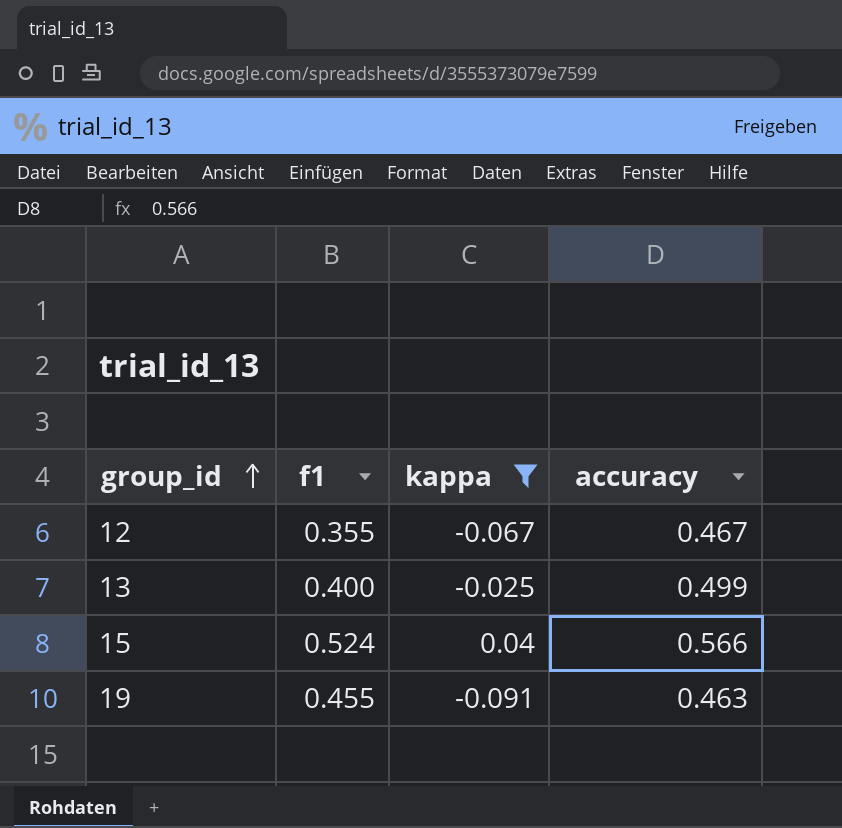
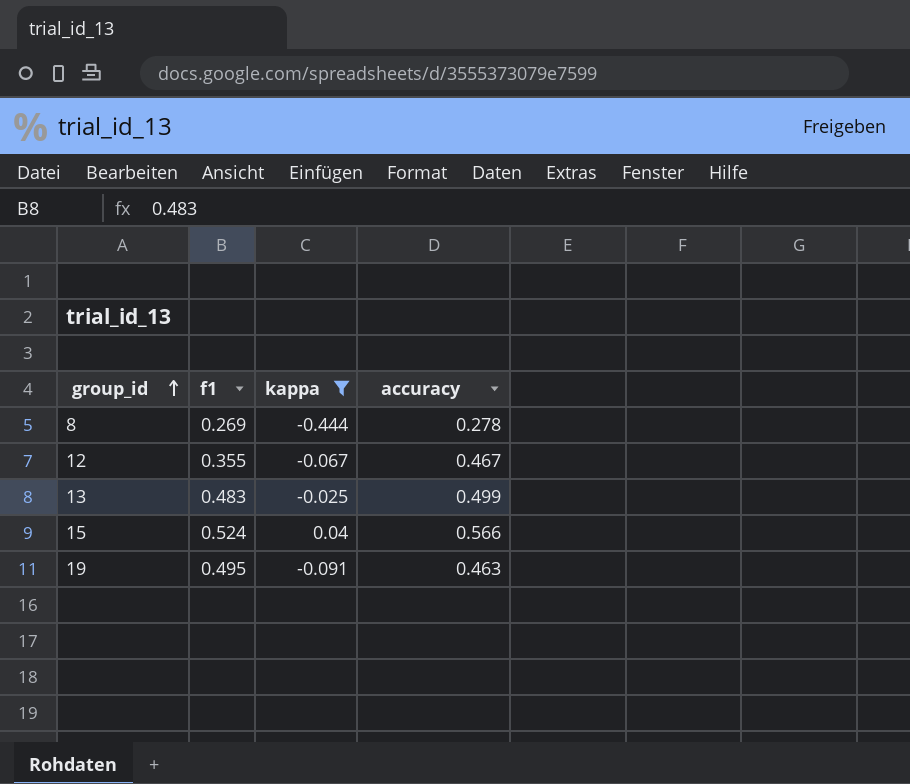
row 8: none -> 0.269 | -0.444 | 0.278
13 | f1: 0.400 -> 0.483
19 | f1: 0.455 -> 0.495

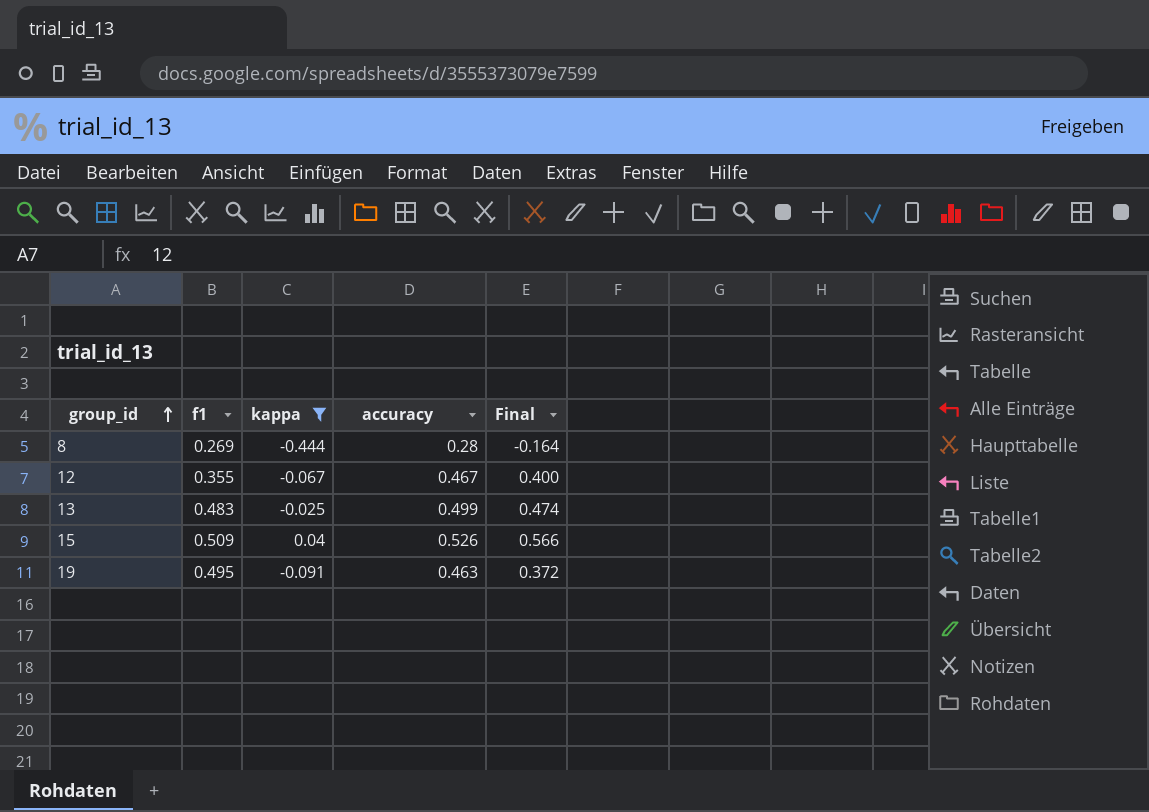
column Final | formula: none -> [kappa] + [accuracy]
8 | accuracy: 0.278 -> 0.28
15 | f1: 0.524 -> 0.509
15 | accuracy: 0.566 -> 0.526

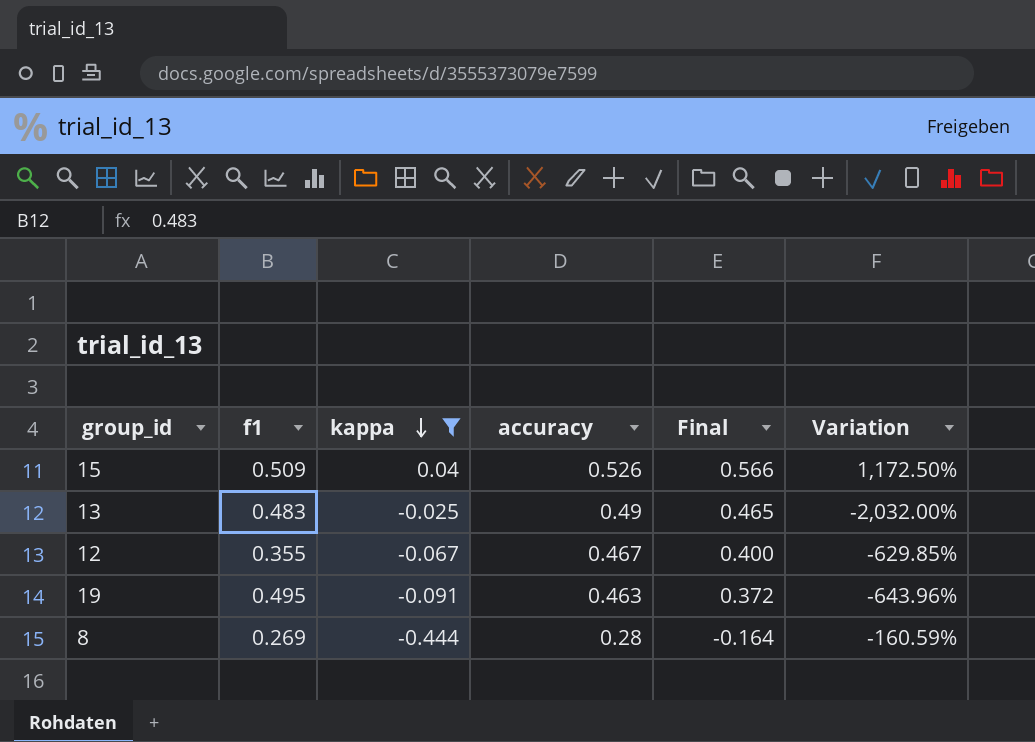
row order: group_id ascending -> kappa descending
column Variation | formula: none -> ([f1] - [kappa]) / [kappa]
13 | accuracy: 0.499 -> 0.49
13 | Final: 0.474 -> 0.465

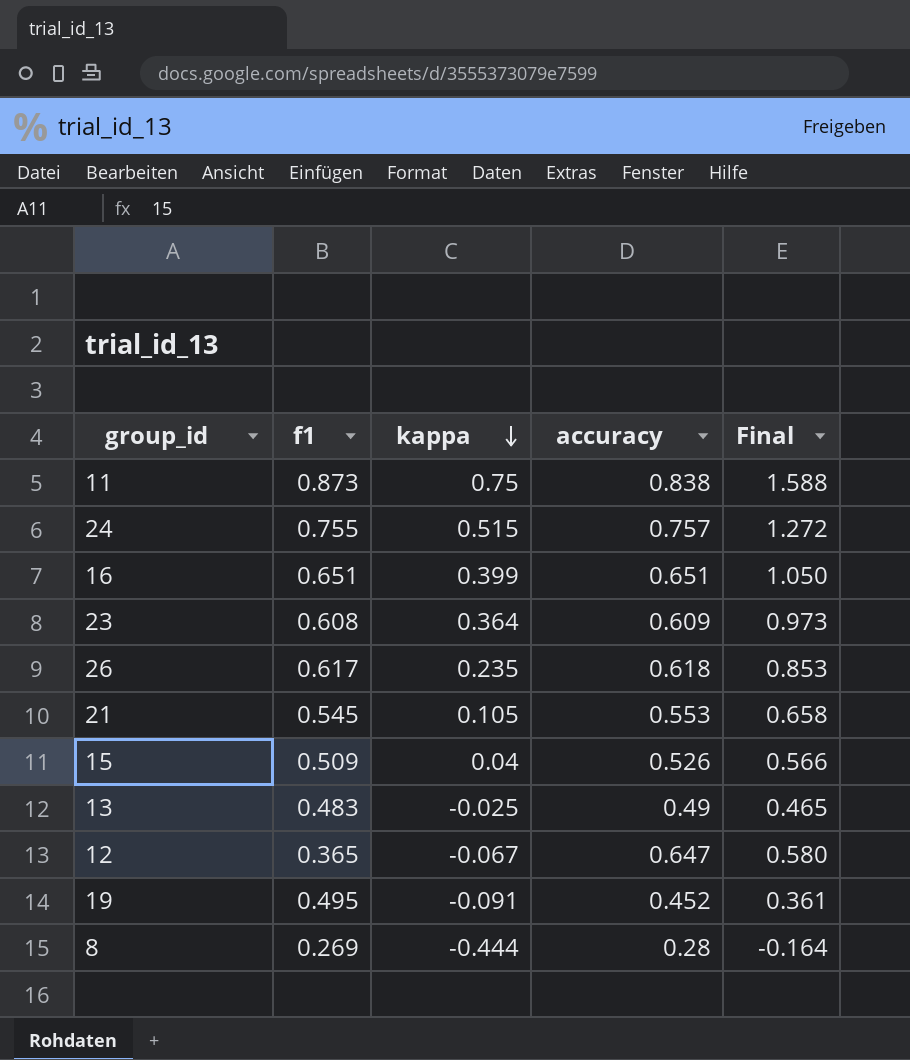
filter: kappa <= 0.04 -> none
column Variation | formula: ([f1] - [kappa]) / [kappa] -> none
12 | f1: 0.355 -> 0.365
12 | accuracy: 0.467 -> 0.647
12 | Final: 0.400 -> 0.580
19 | accuracy: 0.463 -> 0.452
19 | Final: 0.372 -> 0.361

